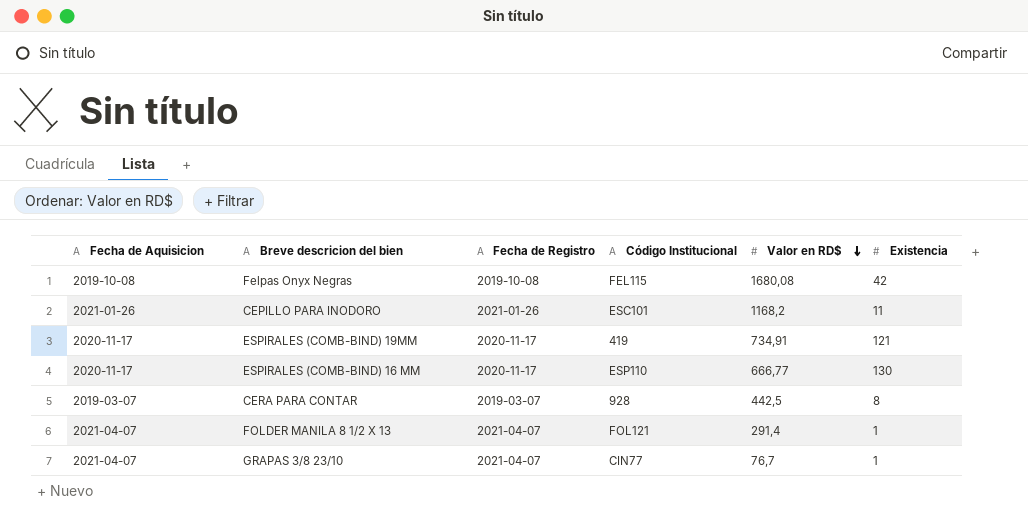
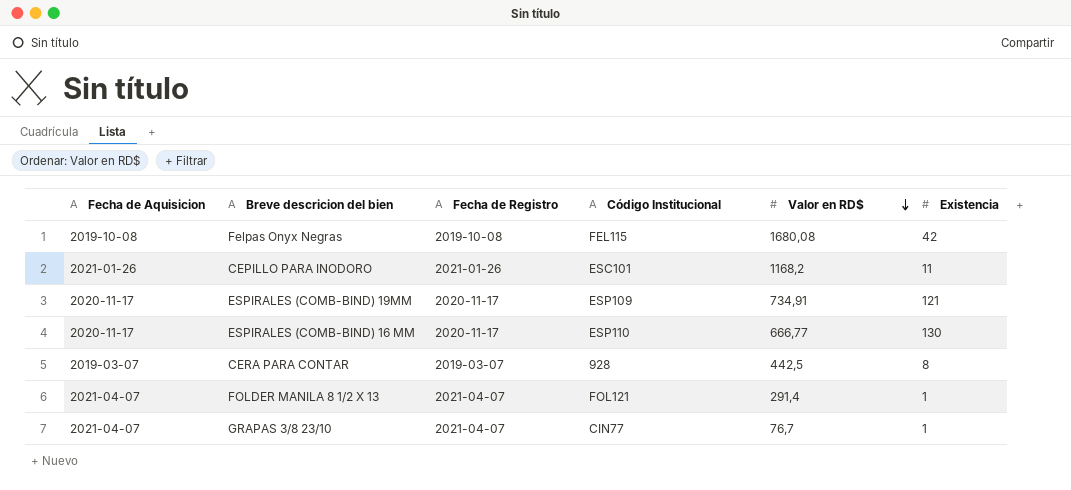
ESPIRALES (COMB-BIND) 19MM | Código Institucional: 419 -> ESP109

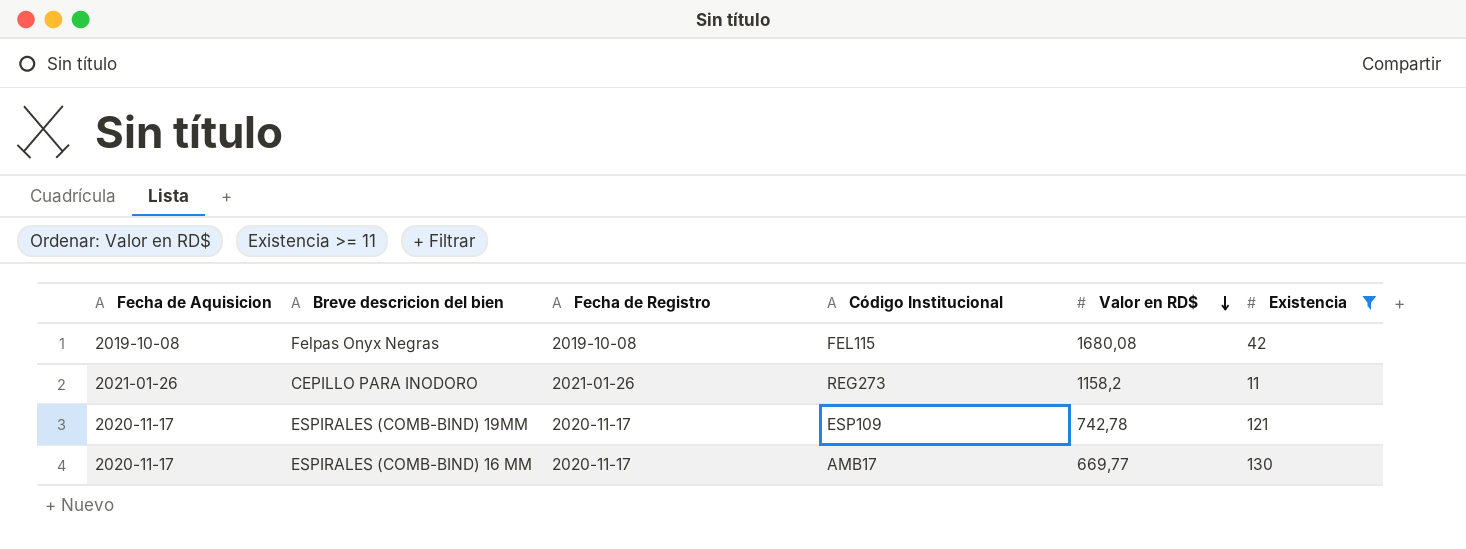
filter: none -> Existencia >= 11
CEPILLO PARA INODORO | Código Institucional: ESC101 -> REG273
CEPILLO PARA INODORO | Valor en RD$: 1168,2 -> 1158,2
ESPIRALES (COMB-BIND) 19MM | Valor en RD$: 734,91 -> 742,78
ESPIRALES (COMB-BIND) 16 MM | Código Institucional: ESP110 -> AMB17
ESPIRALES (COMB-BIND) 16 MM | Valor en RD$: 666,77 -> 669,77

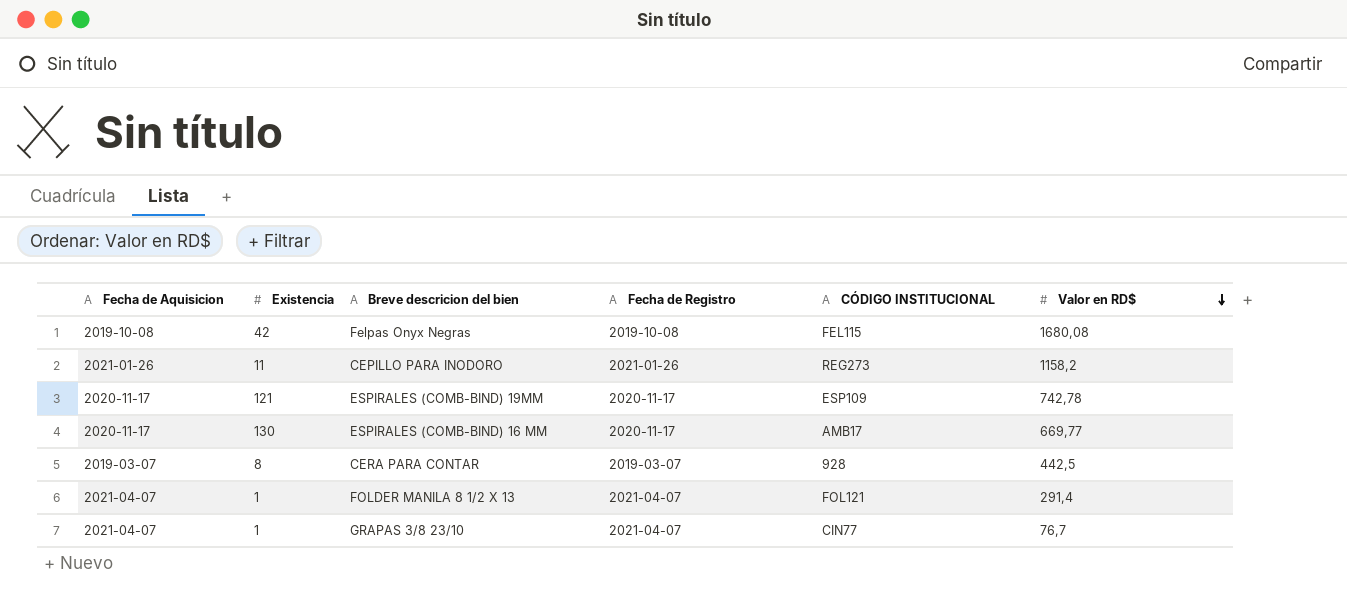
filter: Existencia >= 11 -> none
column Existencia | position: 6 -> 2
column name: Código Institucional -> CÓDIGO INSTITUCIONAL

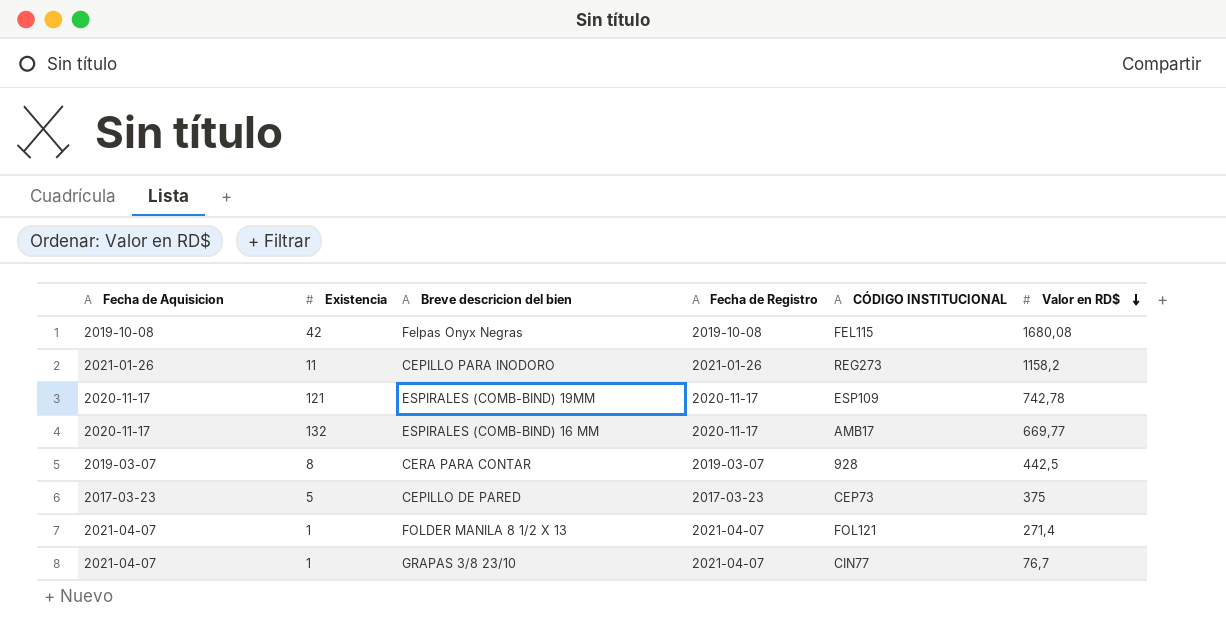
ESPIRALES (COMB-BIND) 16 MM | Existencia: 130 -> 132
row CEPILLO DE PARED: none -> 2017-03-23 | 5 | 2017-03-23 | CEP73 | 375
FOLDER MANILA 8 1/2 X 13 | Valor en RD$: 291,4 -> 271,4

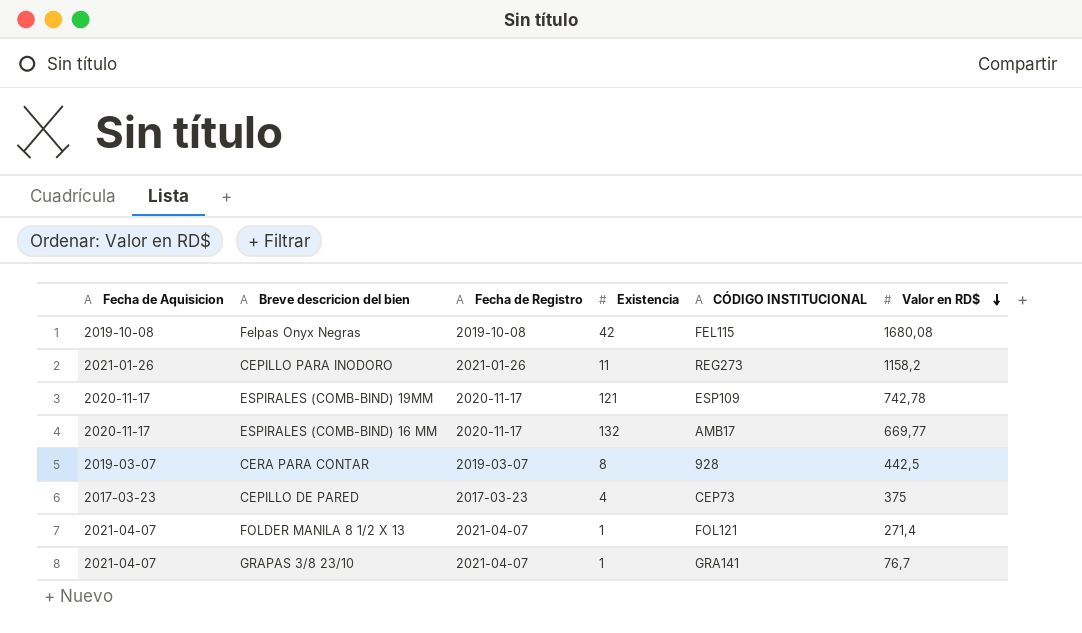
column Existencia | position: 2 -> 4
CEPILLO DE PARED | Existencia: 5 -> 4
GRAPAS 3/8 23/10 | CÓDIGO INSTITUCIONAL: CIN77 -> GRA141

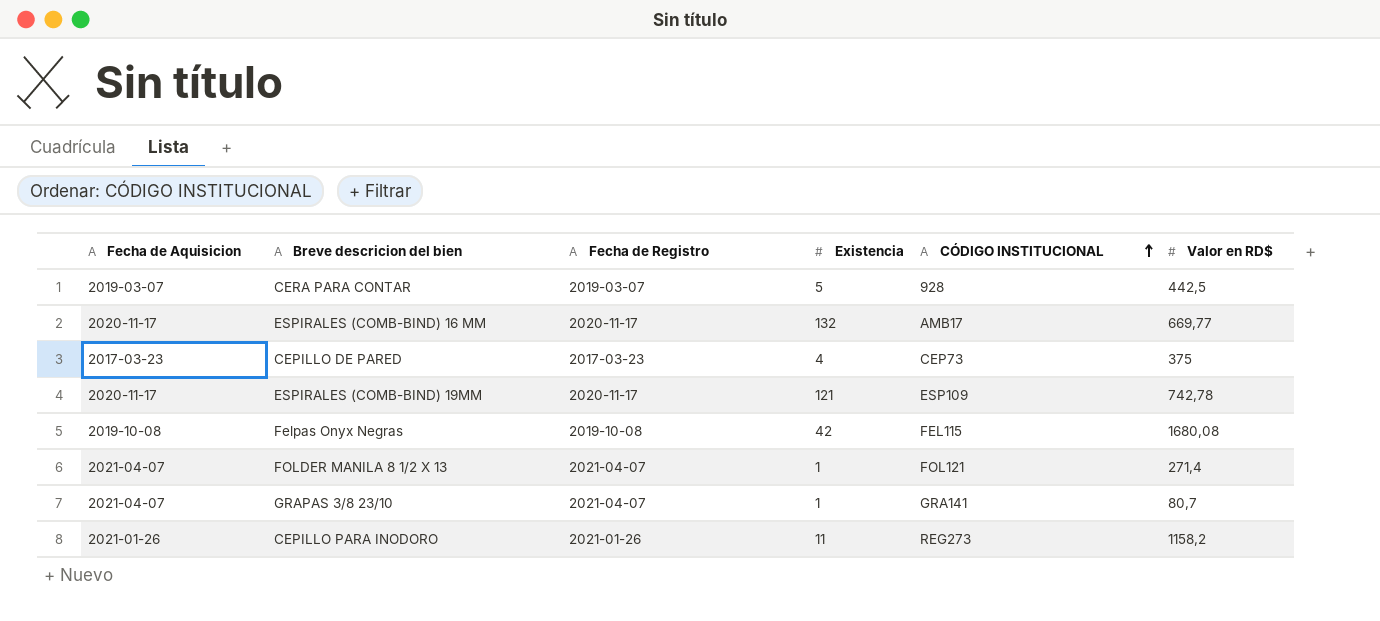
row order: Valor en RD$ descending -> CÓDIGO INSTITUCIONAL ascending
CERA PARA CONTAR | Existencia: 8 -> 5
GRAPAS 3/8 23/10 | Valor en RD$: 76,7 -> 80,7

